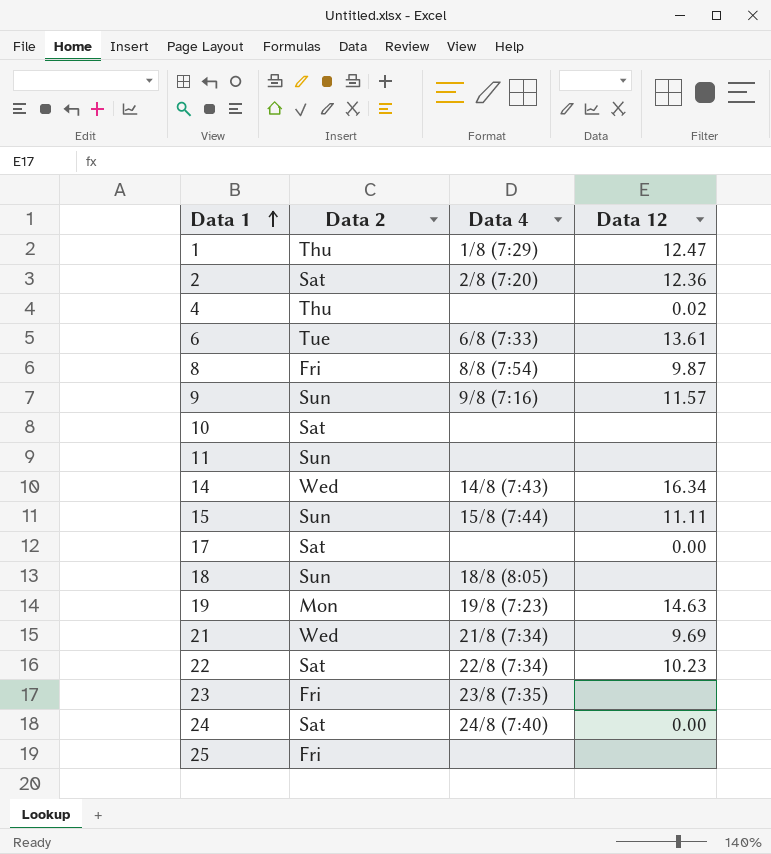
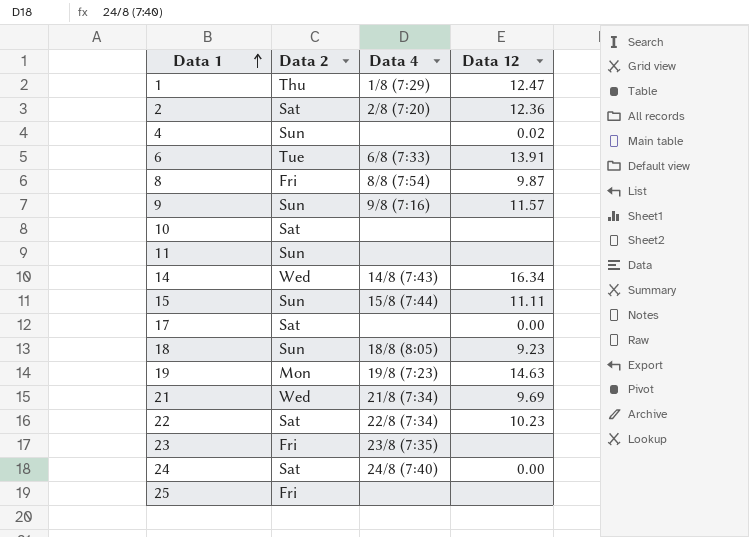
4 | Data 2: Thu -> Sun
6 | Data 12: 13.61 -> 13.91
18 | Data 12: none -> 9.23

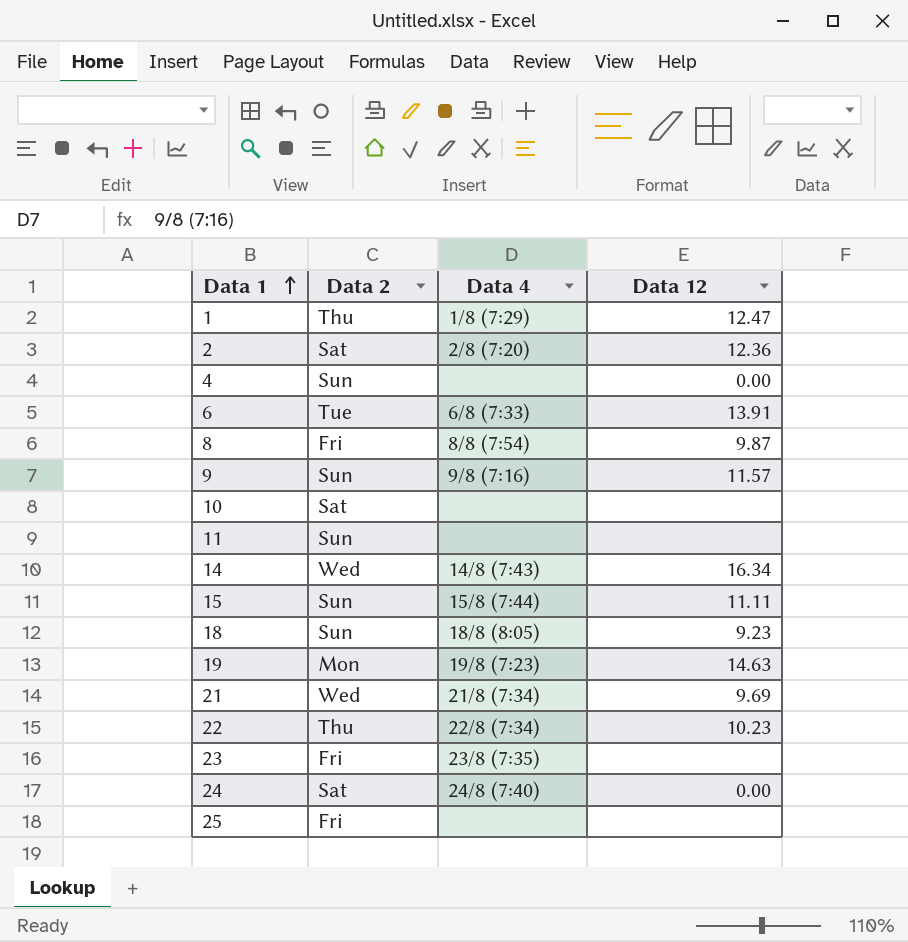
row 17: Sat | none | 0.00 -> none
4 | Data 12: 0.02 -> 0.00
22 | Data 2: Sat -> Thu

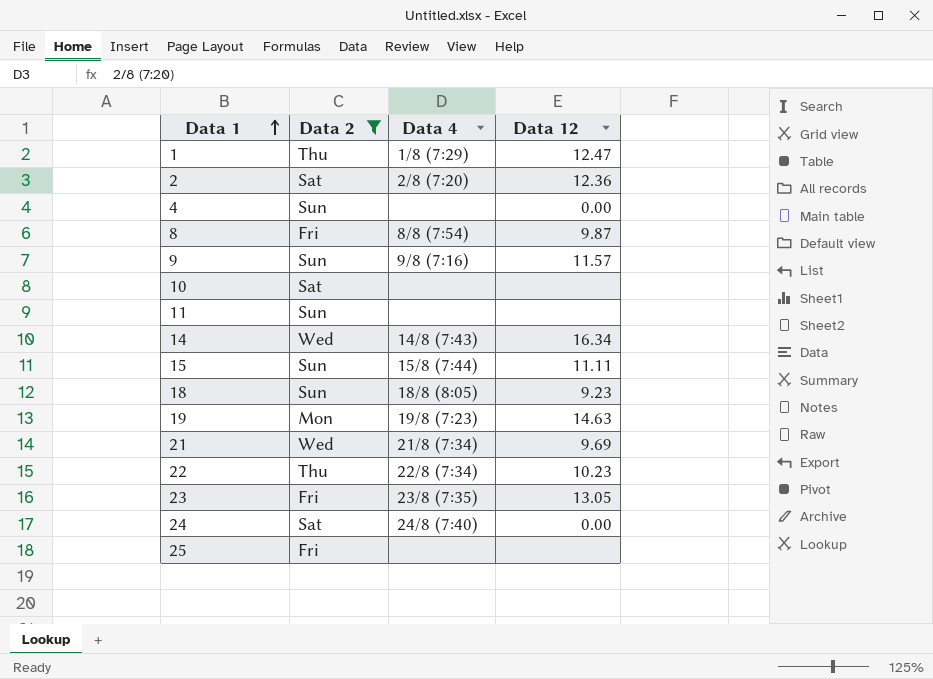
filter: none -> Data 2 != Tue
23 | Data 12: none -> 13.05

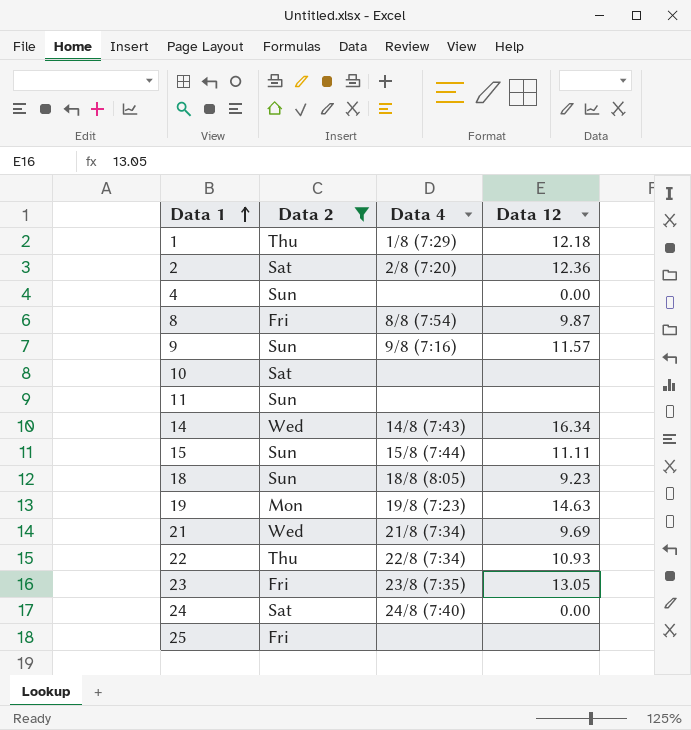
1 | Data 12: 12.47 -> 12.18
22 | Data 12: 10.23 -> 10.93

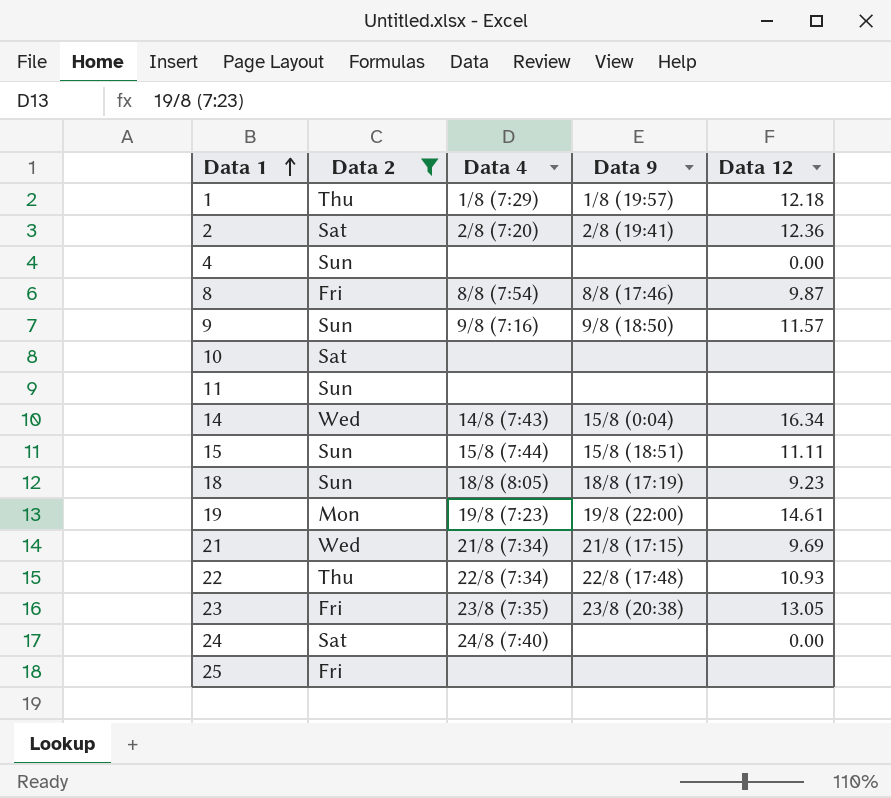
column Data 9 | position: none -> 4
19 | Data 12: 14.63 -> 14.61

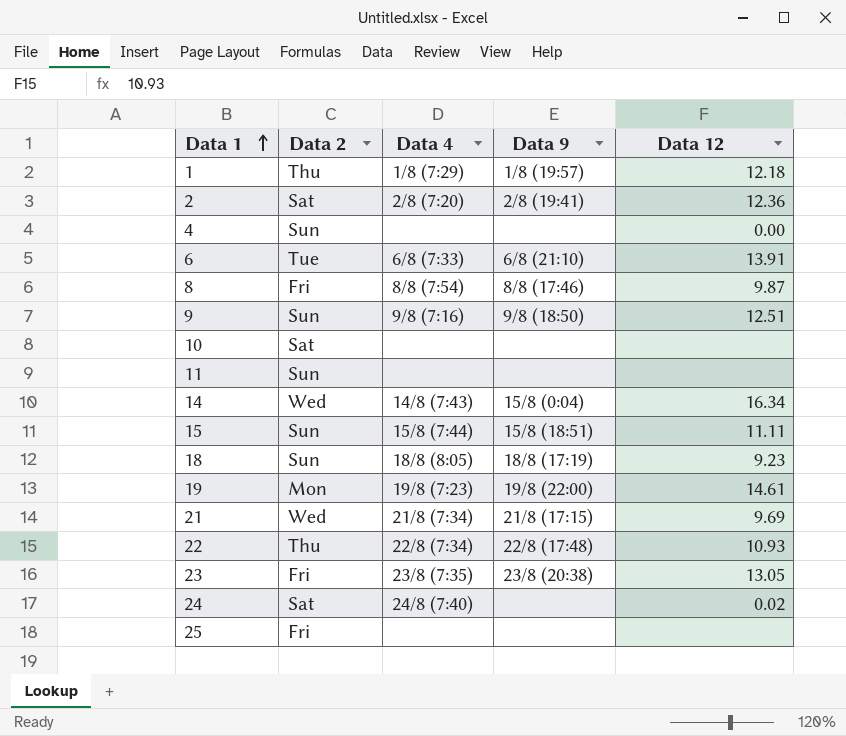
filter: Data 2 != Tue -> none
9 | Data 12: 11.57 -> 12.51
24 | Data 12: 0.00 -> 0.02

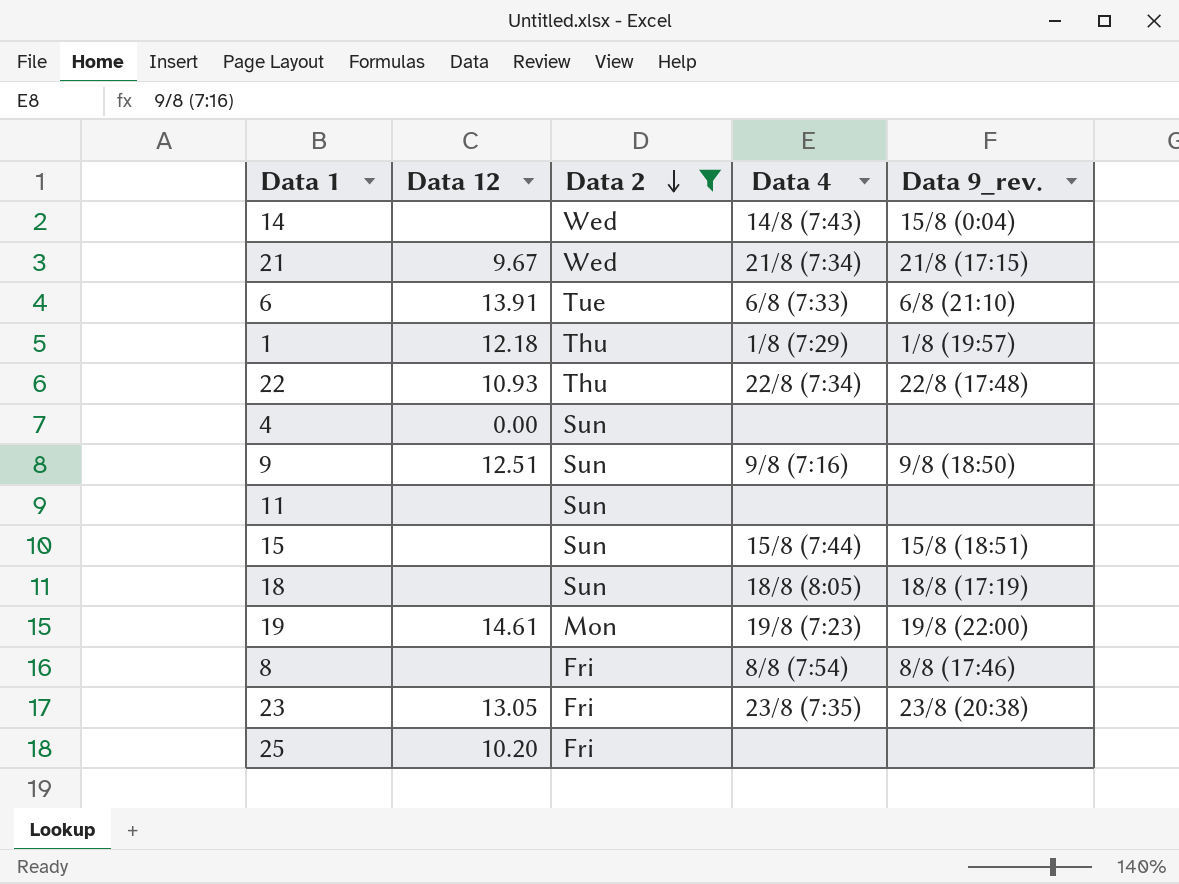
filter: none -> Data 2 != Sat
row order: Data 1 ascending -> Data 2 descending
column Data 12 | position: 5 -> 2
column name: Data 9 -> Data 9_rev.
14 | Data 12: 16.34 -> none
21 | Data 12: 9.69 -> 9.67
15 | Data 12: 11.11 -> none
18 | Data 12: 9.23 -> none
8 | Data 12: 9.87 -> none
25 | Data 12: none -> 10.20

